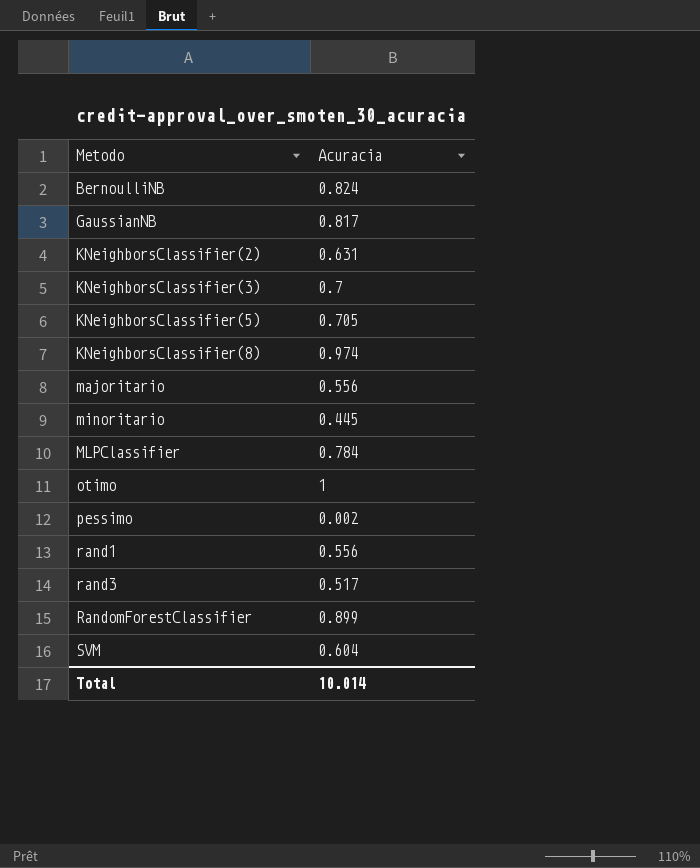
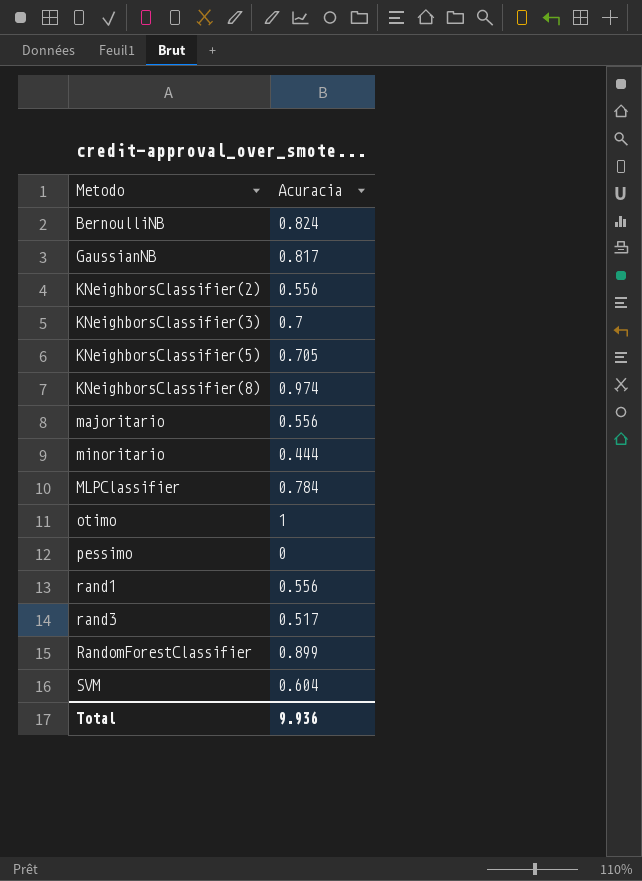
KNeighborsClassifier(2) | Acuracia: 0.631 -> 0.556
minoritario | Acuracia: 0.445 -> 0.444
pessimo | Acuracia: 0.002 -> 0
Total | Acuracia: 10.014 -> 9.936

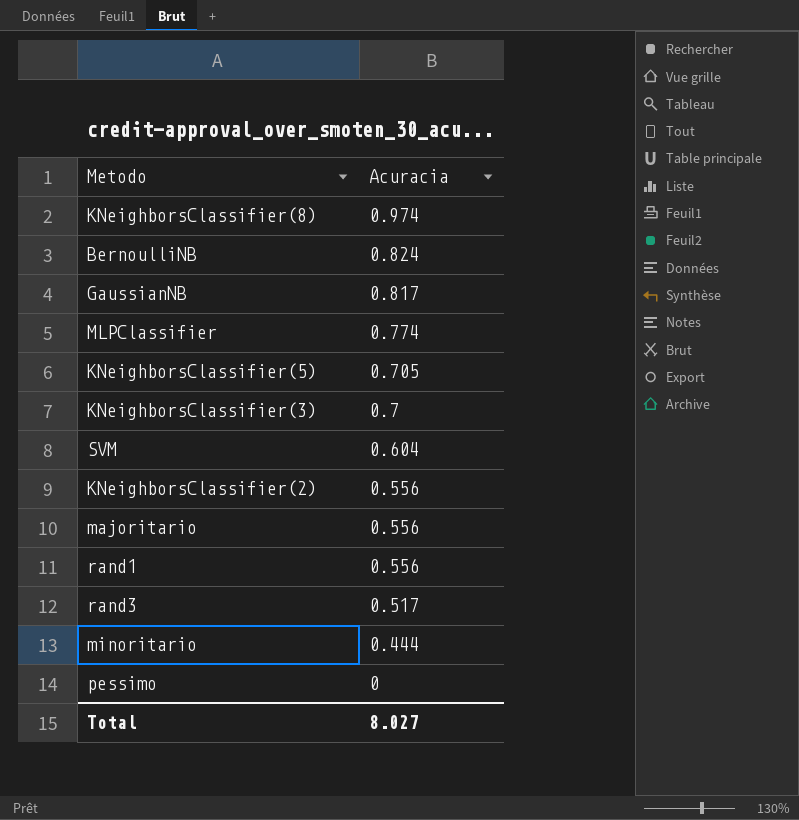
row order: Metodo ascending -> Acuracia descending
row otimo: 1 -> none
row RandomForestClassifier: 0.899 -> none
MLPClassifier | Acuracia: 0.784 -> 0.774
Total | Acuracia: 9.936 -> 8.027

